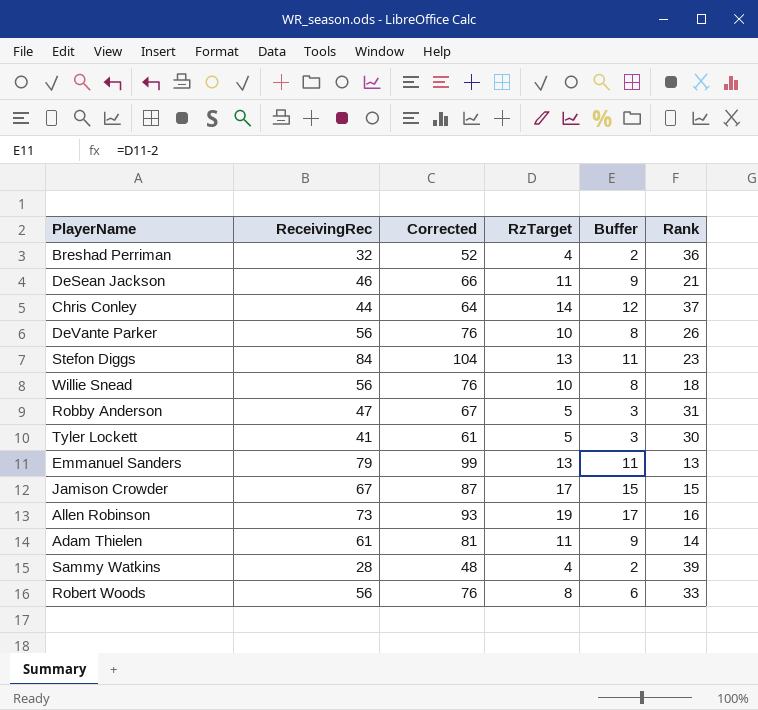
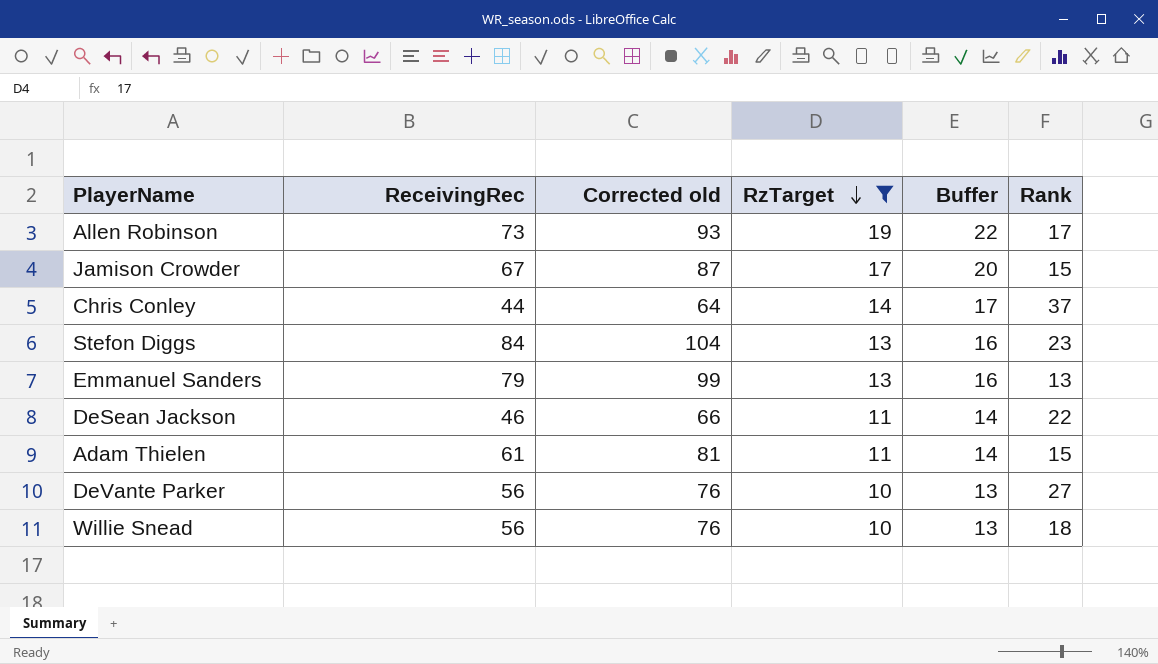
filter: none -> RzTarget >= 10
row order: none -> RzTarget descending
column name: Corrected -> Corrected old
column Buffer | formula: [RzTarget] - 2 -> [RzTarget] + 3
Allen Robinson | Rank: 16 -> 17
DeSean Jackson | Rank: 21 -> 22
Adam Thielen | Rank: 14 -> 15
DeVante Parker | Rank: 26 -> 27

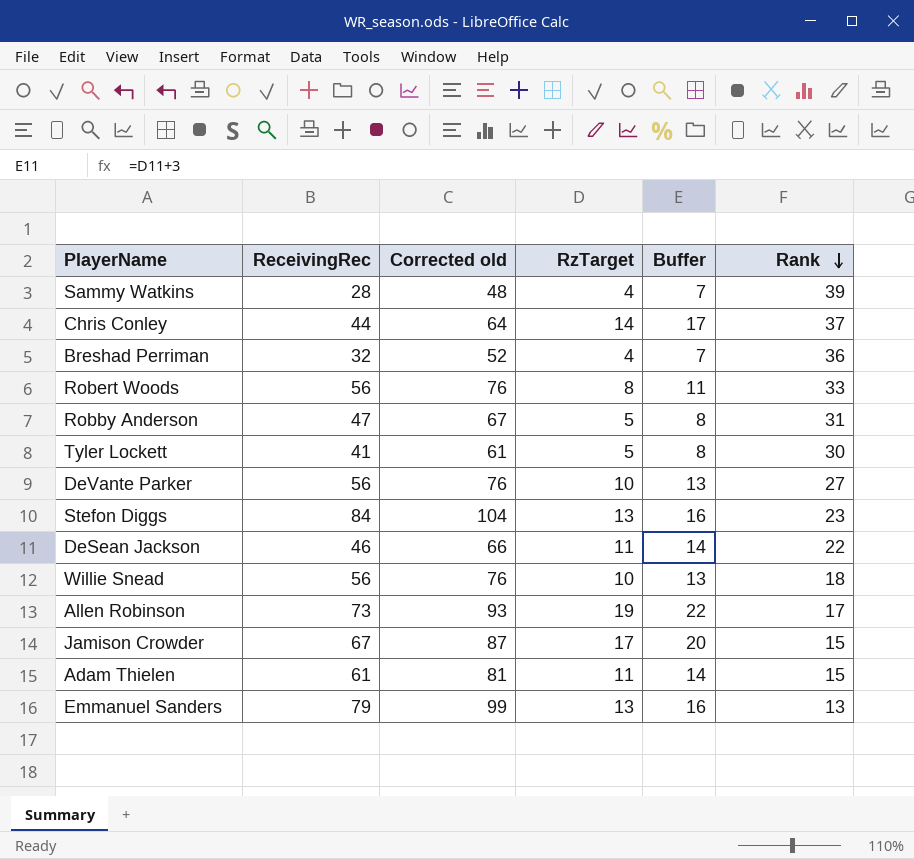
filter: RzTarget >= 10 -> none
row order: RzTarget descending -> Rank descending

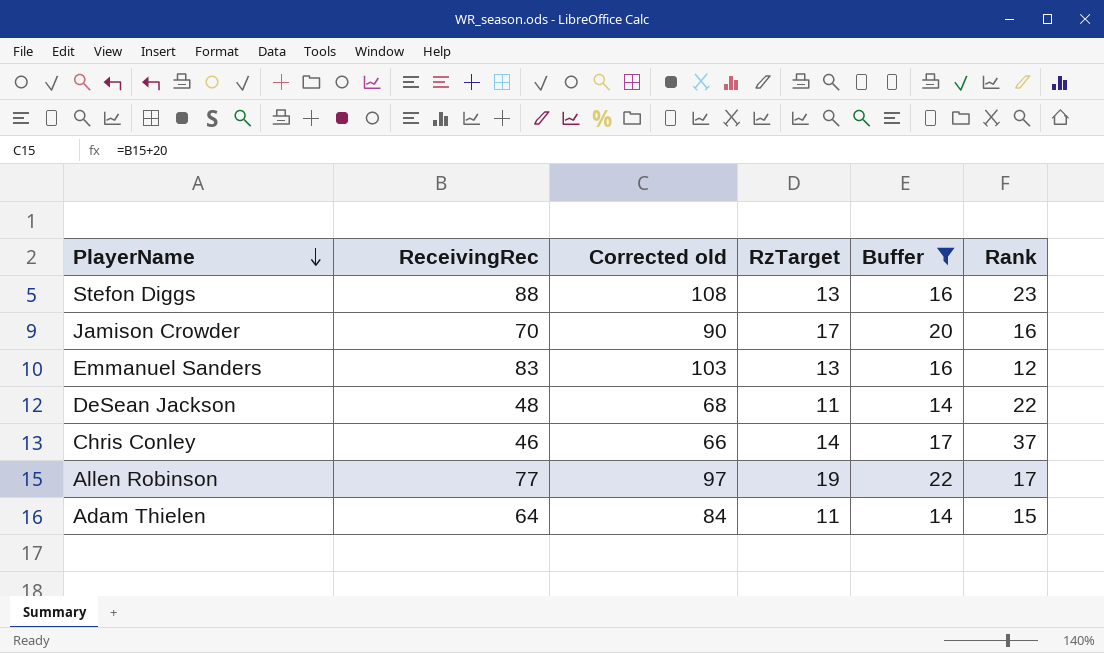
filter: none -> Buffer >= 14
row order: Rank descending -> PlayerName descending
Stefon Diggs | ReceivingRec: 84 -> 88
Stefon Diggs | Corrected old: 104 -> 108
Jamison Crowder | ReceivingRec: 67 -> 70
Jamison Crowder | Corrected old: 87 -> 90
Jamison Crowder | Rank: 15 -> 16
Emmanuel Sanders | ReceivingRec: 79 -> 83
Emmanuel Sanders | Corrected old: 99 -> 103
Emmanuel Sanders | Rank: 13 -> 12
DeSean Jackson | ReceivingRec: 46 -> 48
DeSean Jackson | Corrected old: 66 -> 68
Chris Conley | ReceivingRec: 44 -> 46
Chris Conley | Corrected old: 64 -> 66
Allen Robinson | ReceivingRec: 73 -> 77
Allen Robinson | Corrected old: 93 -> 97
Adam Thielen | ReceivingRec: 61 -> 64
Adam Thielen | Corrected old: 81 -> 84

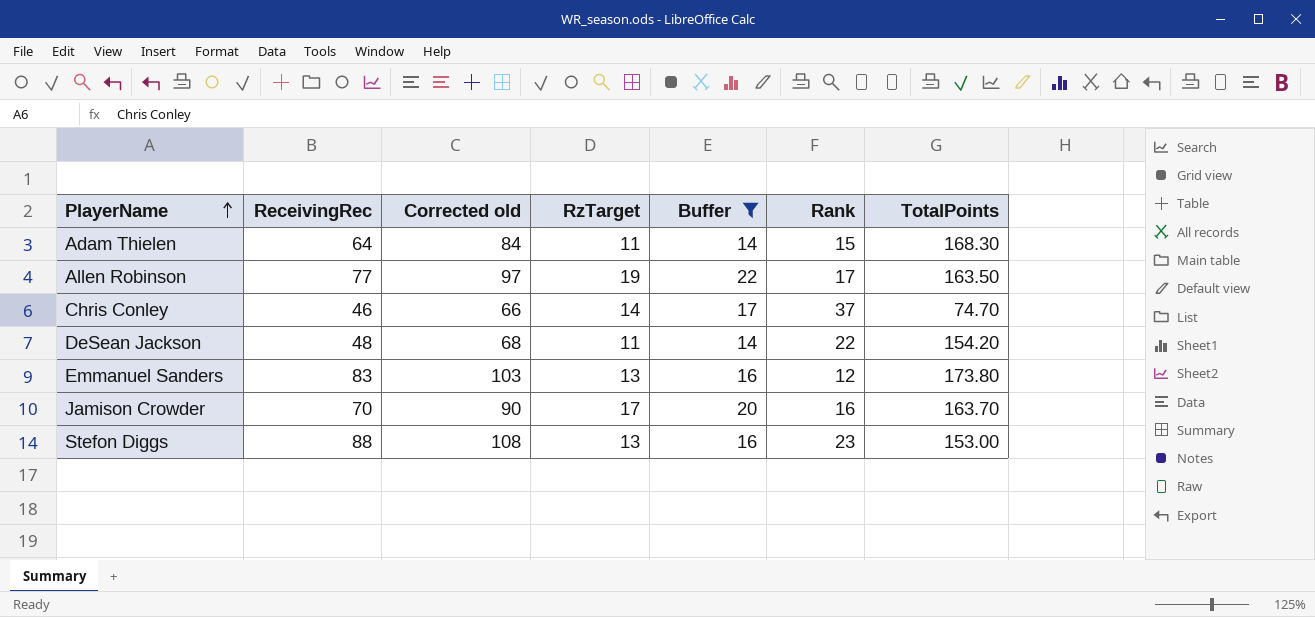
row order: PlayerName descending -> PlayerName ascending
column TotalPoints | position: none -> 7

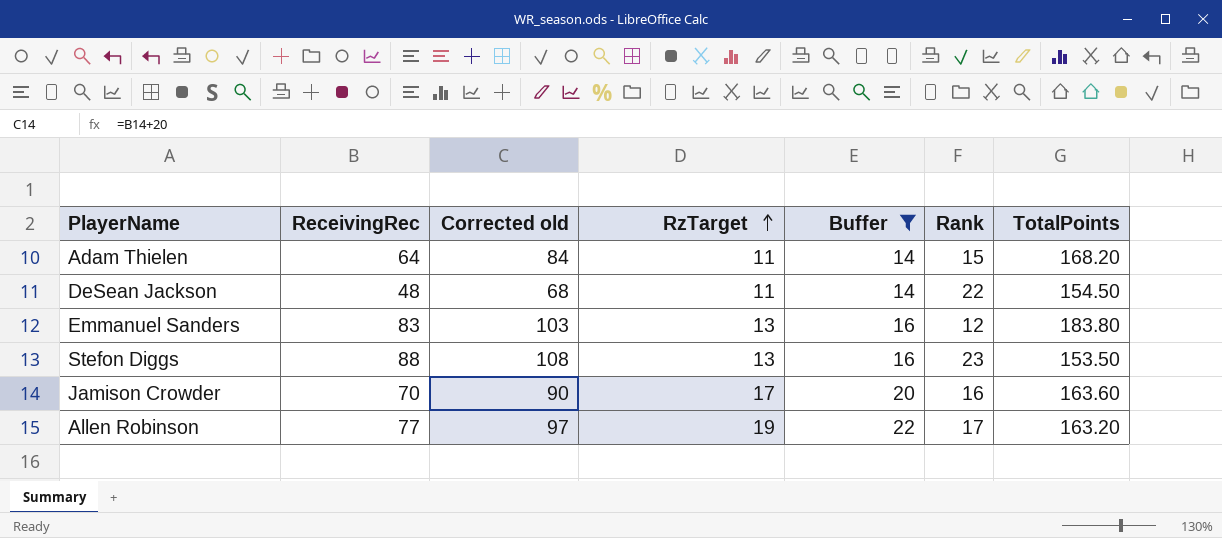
row order: PlayerName ascending -> RzTarget ascending
row Chris Conley: 46 | 66 | 14 | 17 | 37 | 74.70 -> none
Adam Thielen | TotalPoints: 168.30 -> 168.20
DeSean Jackson | TotalPoints: 154.20 -> 154.50
Emmanuel Sanders | TotalPoints: 173.80 -> 183.80
Stefon Diggs | TotalPoints: 153.00 -> 153.50
Jamison Crowder | TotalPoints: 163.70 -> 163.60
Allen Robinson | TotalPoints: 163.50 -> 163.20

